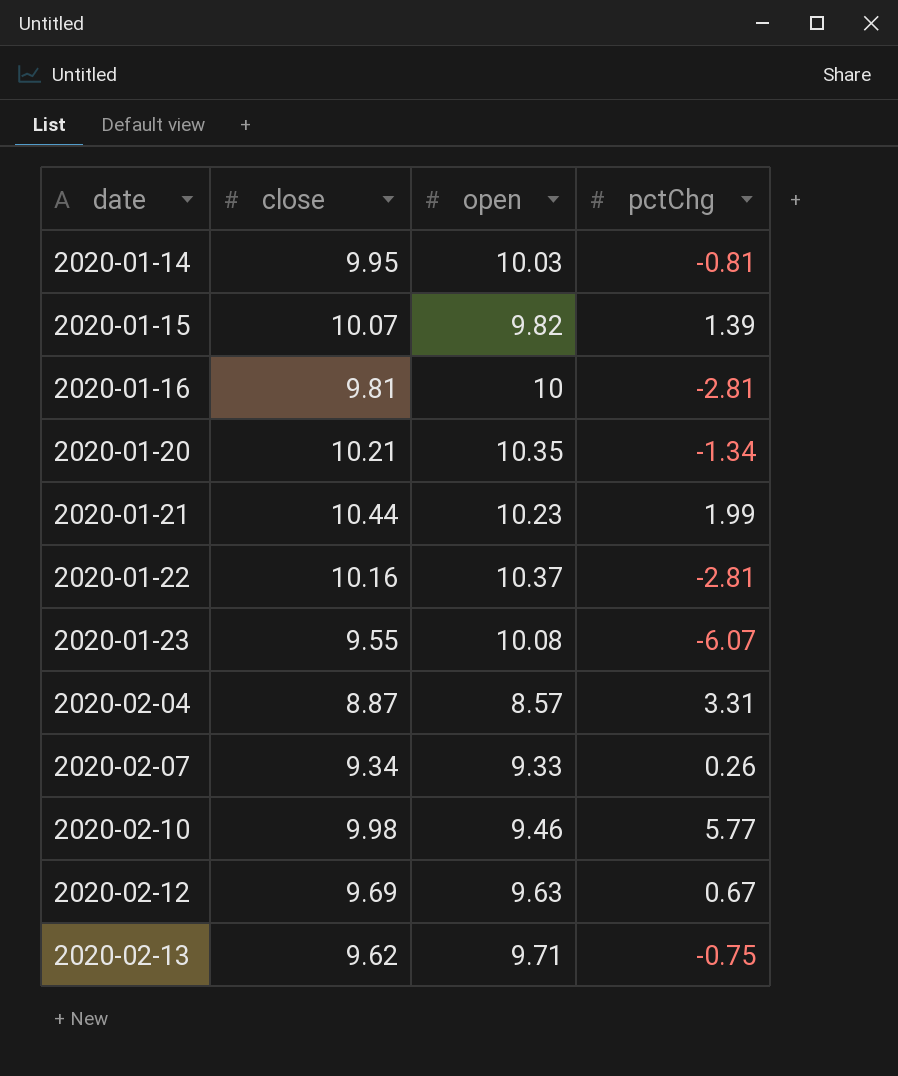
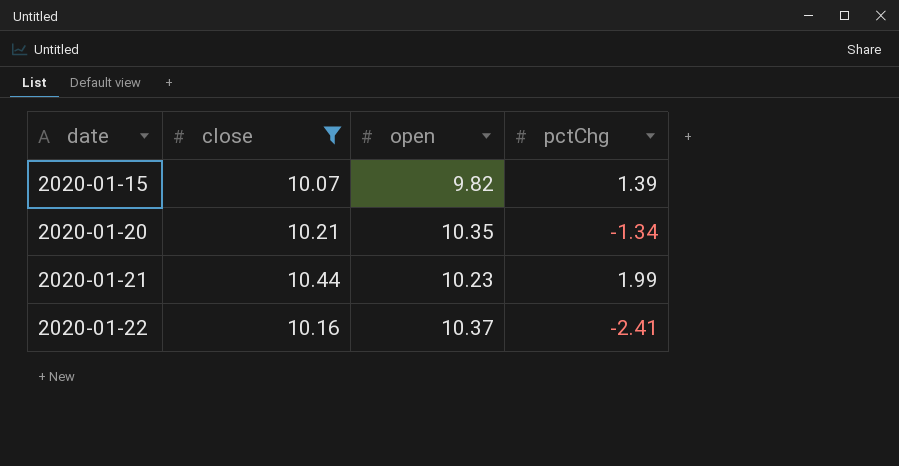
filter: none -> close >= 10.07
2020-01-22 | pctChg: -2.81 -> -2.41

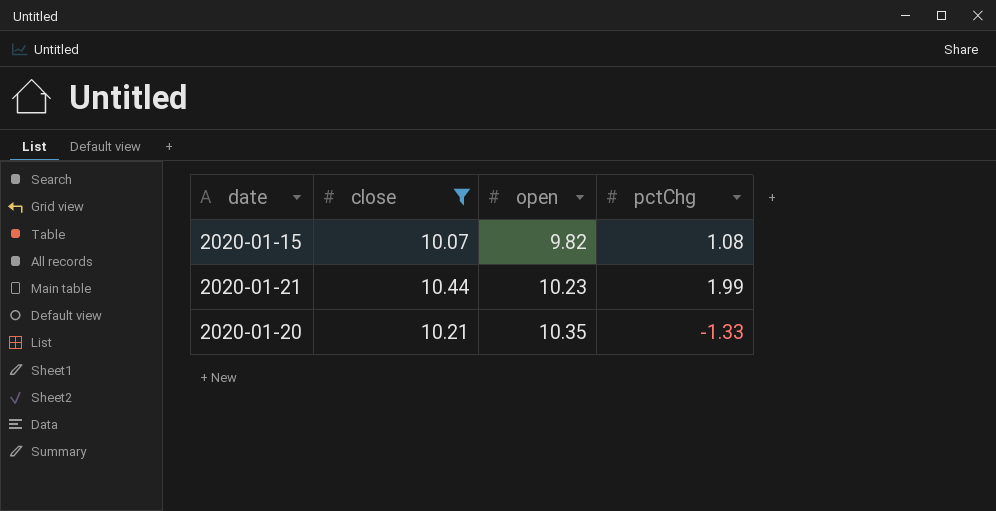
row order: date ascending -> open ascending
row 2020-01-22: 10.16 | 10.37 | -2.41 -> none
2020-01-15 | pctChg: 1.39 -> 1.08
2020-01-20 | pctChg: -1.34 -> -1.33

